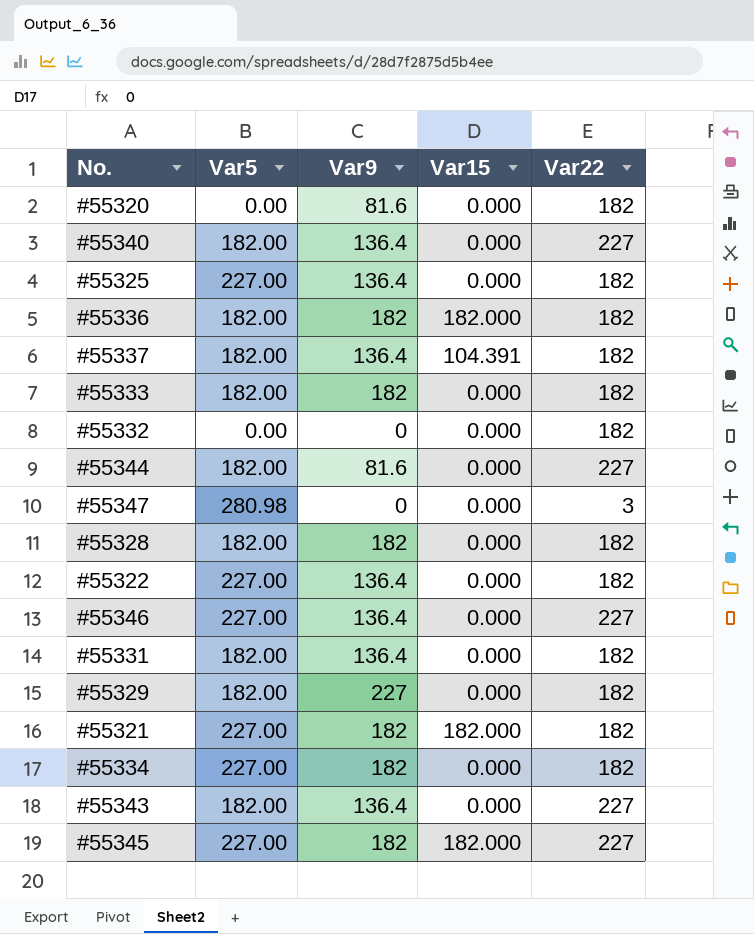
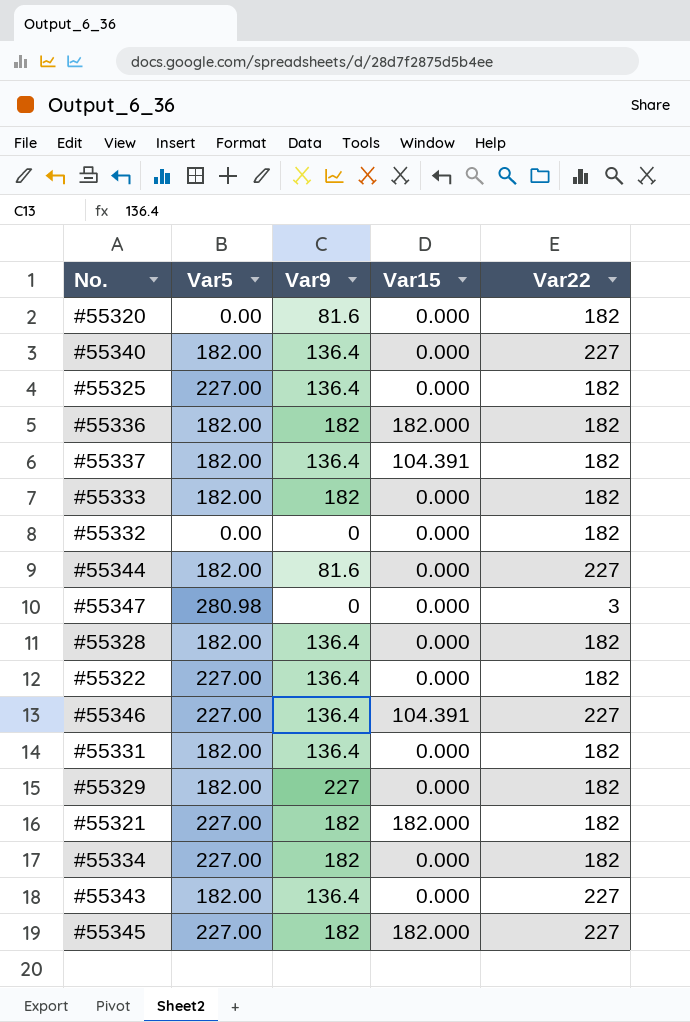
#55328 | Var9: 182 -> 136.4
#55346 | Var15: 0.000 -> 104.391

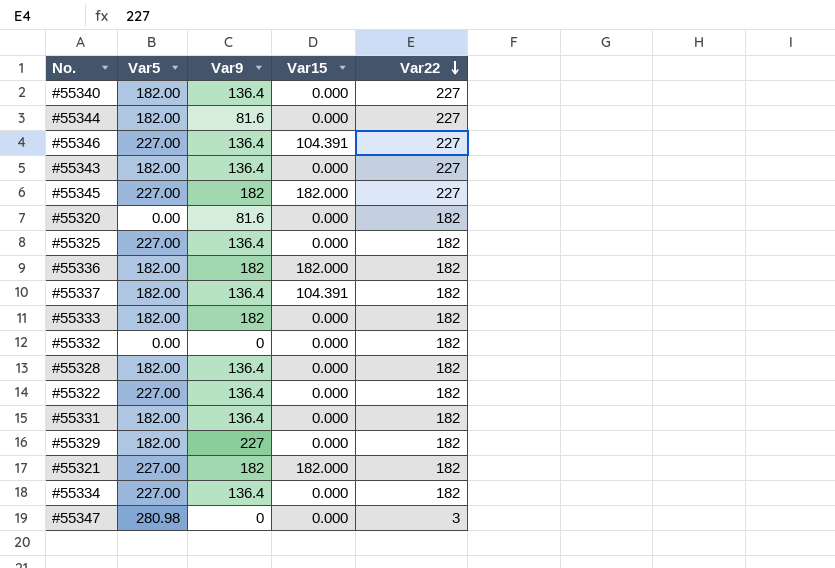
row order: none -> Var22 descending
#55334 | Var9: 182 -> 136.4

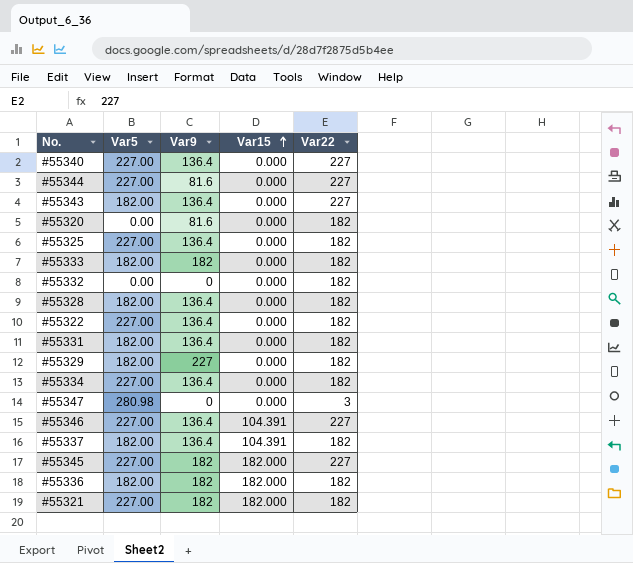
row order: Var22 descending -> Var15 ascending
#55340 | Var5: 182.00 -> 227.00
#55344 | Var5: 182.00 -> 227.00

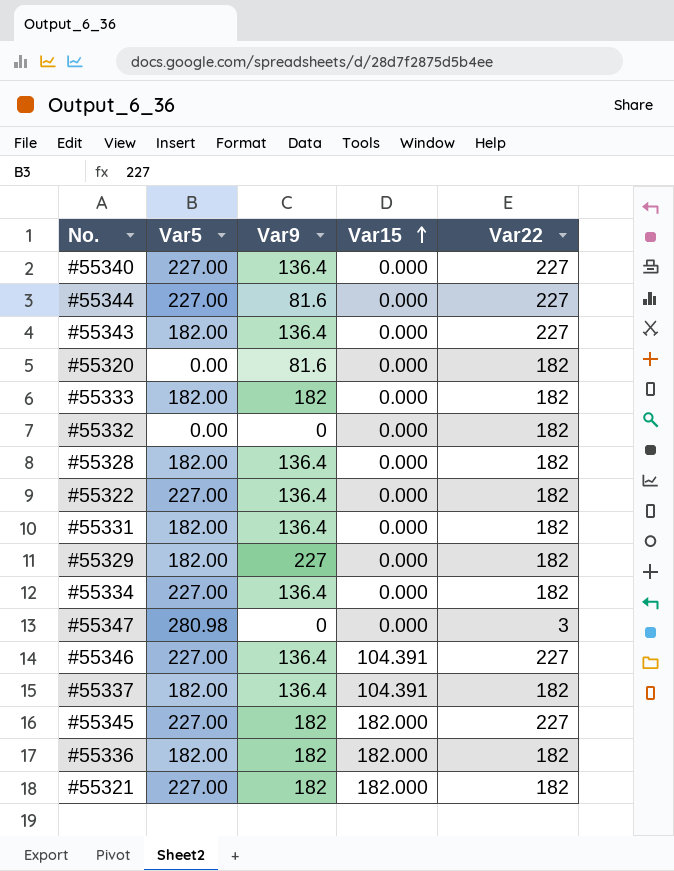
row #55325: 227.00 | 136.4 | 0.000 | 182 -> none

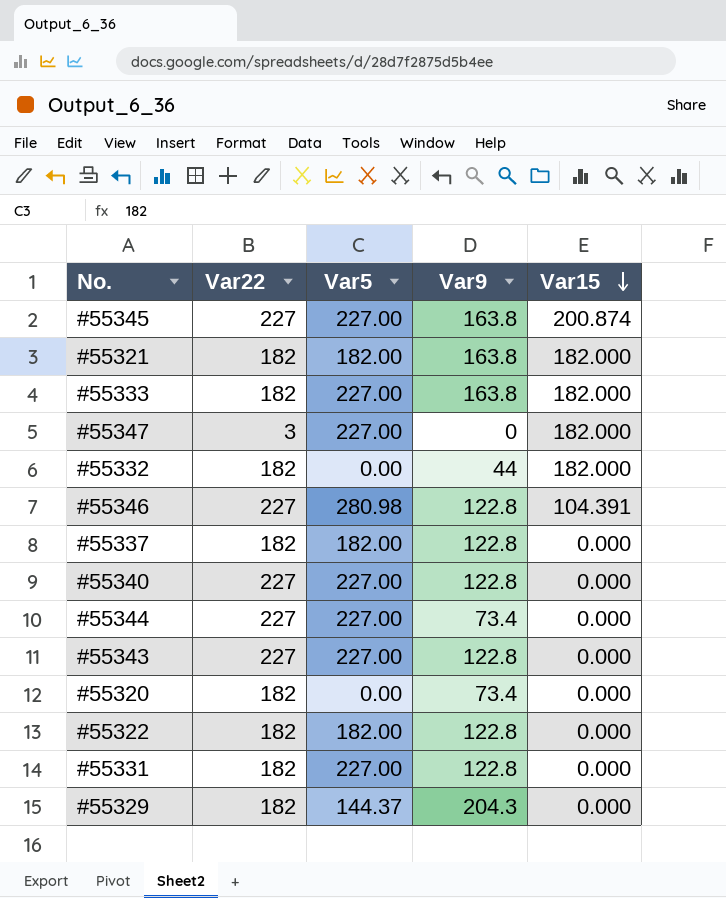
row order: Var15 ascending -> Var15 descending
column Var22 | position: 5 -> 2
row #55328: 182.00 | 136.4 | 0.000 | 182 -> none
row #55334: 227.00 | 136.4 | 0.000 | 182 -> none
row #55336: 182.00 | 182 | 182.000 | 182 -> none
#55345 | Var9: 182 -> 163.8
#55345 | Var15: 182.000 -> 200.874
#55321 | Var5: 227.00 -> 182.00
#55321 | Var9: 182 -> 163.8
#55333 | Var5: 182.00 -> 227.00
#55333 | Var9: 182 -> 163.8
#55333 | Var15: 0.000 -> 182.000
#55347 | Var5: 280.98 -> 227.00
#55347 | Var15: 0.000 -> 182.000
#55332 | Var9: 0 -> 44
#55332 | Var15: 0.000 -> 182.000
#55346 | Var5: 227.00 -> 280.98
#55346 | Var9: 136.4 -> 122.8
#55337 | Var9: 136.4 -> 122.8
#55337 | Var15: 104.391 -> 0.000
#55340 | Var9: 136.4 -> 122.8
#55344 | Var9: 81.6 -> 73.4
#55343 | Var5: 182.00 -> 227.00
#55343 | Var9: 136.4 -> 122.8
#55320 | Var9: 81.6 -> 73.4
#55322 | Var5: 227.00 -> 182.00
#55322 | Var9: 136.4 -> 122.8
#55331 | Var5: 182.00 -> 227.00
#55331 | Var9: 136.4 -> 122.8
#55329 | Var5: 182.00 -> 144.37
#55329 | Var9: 227 -> 204.3

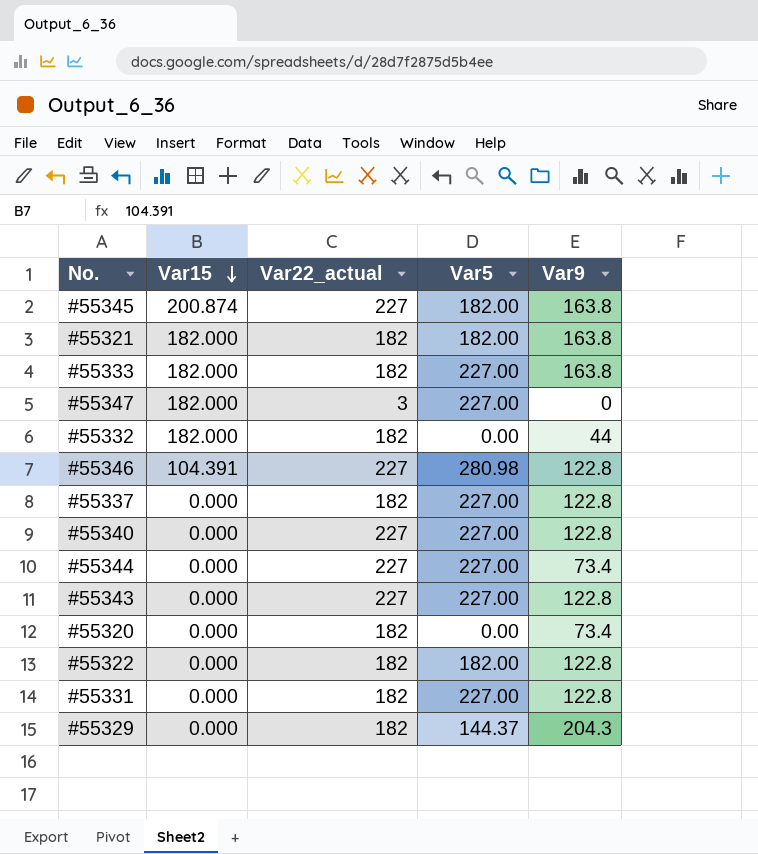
column Var15 | position: 5 -> 2
column name: Var22 -> Var22_actual
#55345 | Var5: 227.00 -> 182.00
#55337 | Var5: 182.00 -> 227.00

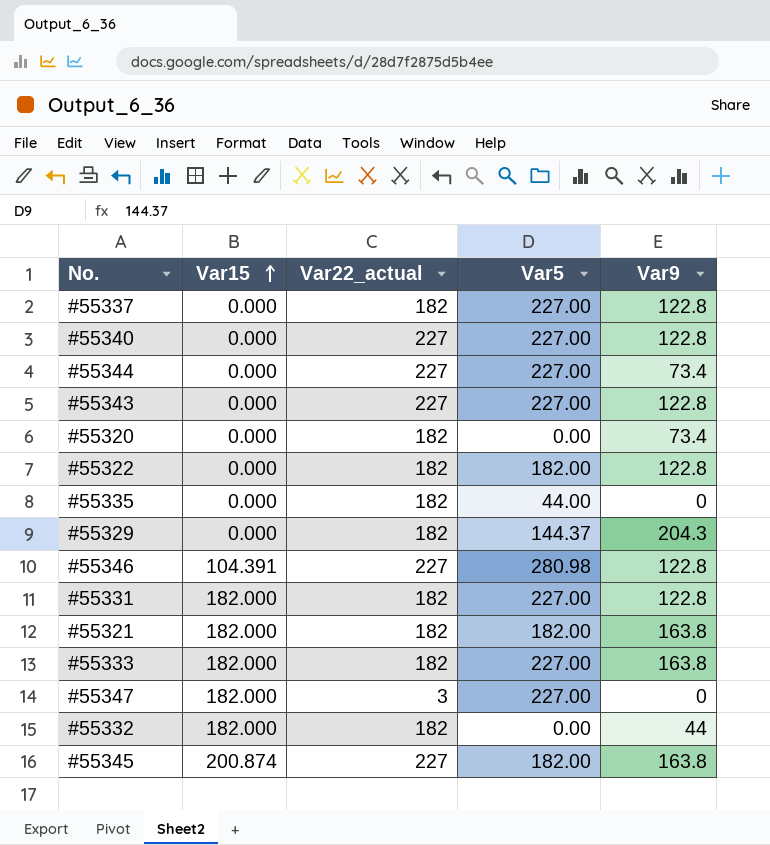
row order: Var15 descending -> Var15 ascending
row #55335: none -> 0.000 | 182 | 44.00 | 0
#55331 | Var15: 0.000 -> 182.000

